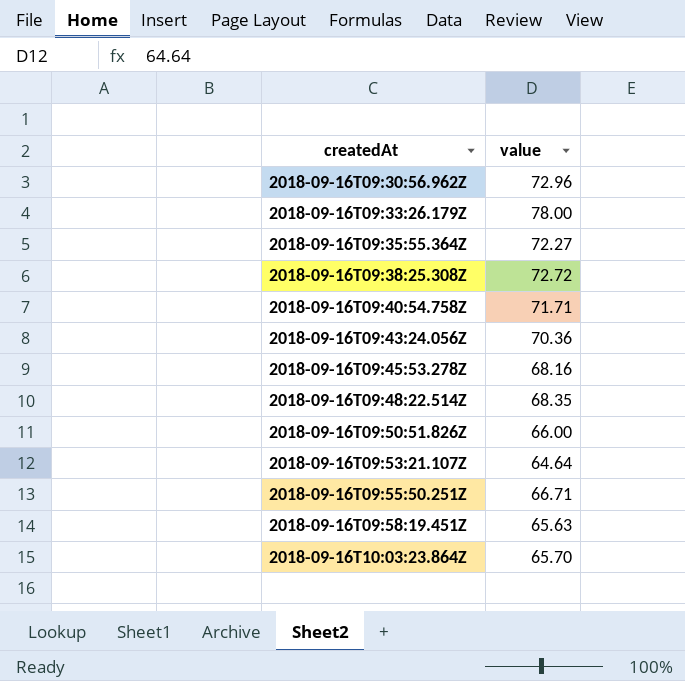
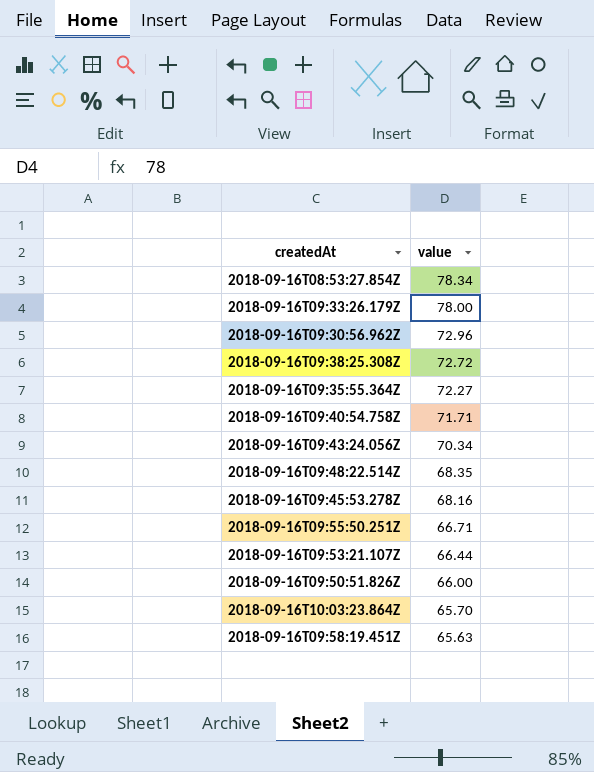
row order: createdAt ascending -> value descending
row 2018-09-16T08:53:27.854Z: none -> 78.34
2018-09-16T09:43:24.056Z | value: 70.36 -> 70.34
2018-09-16T09:53:21.107Z | value: 64.64 -> 66.44

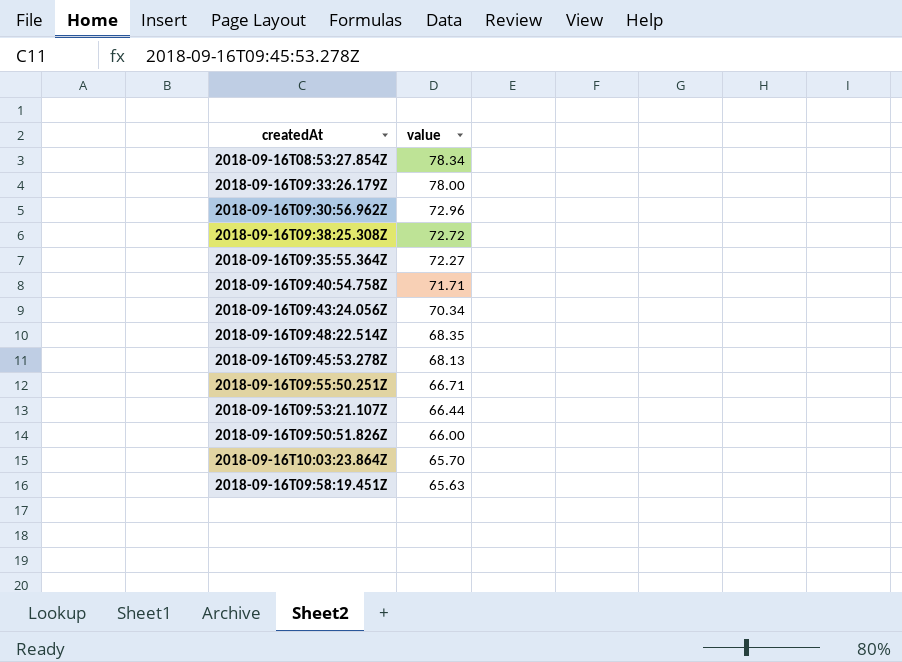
2018-09-16T09:45:53.278Z | value: 68.16 -> 68.13

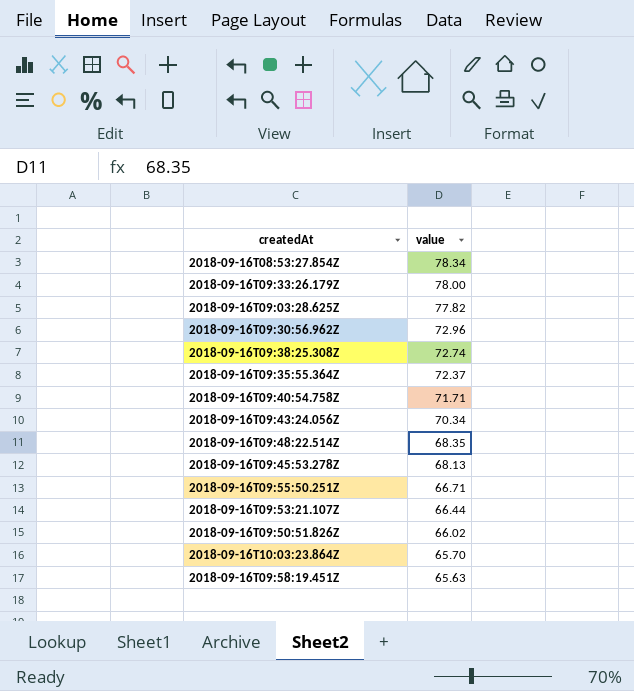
row 2018-09-16T09:03:28.625Z: none -> 77.82
2018-09-16T09:38:25.308Z | value: 72.72 -> 72.74
2018-09-16T09:35:55.364Z | value: 72.27 -> 72.37
2018-09-16T09:50:51.826Z | value: 66.00 -> 66.02

